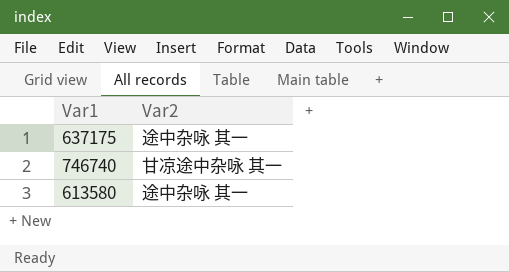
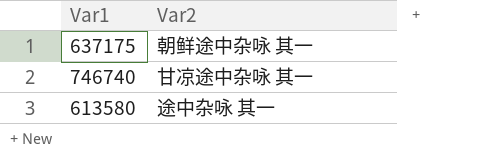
637175 | Var2: 途中杂咏 其一 -> 朝鲜途中杂咏 其一

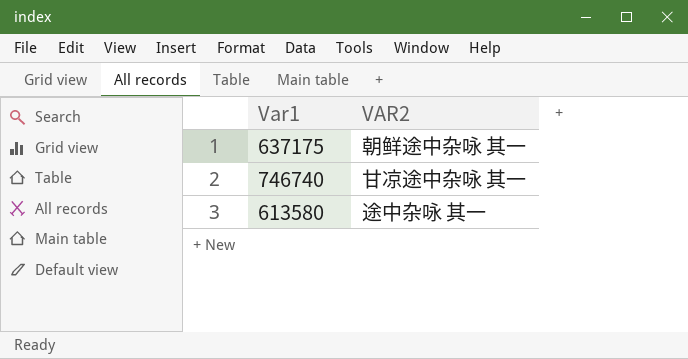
column name: Var2 -> VAR2

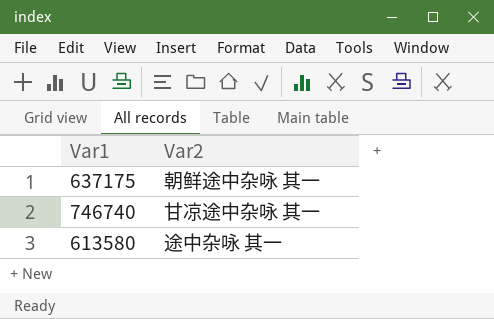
column name: VAR2 -> Var2

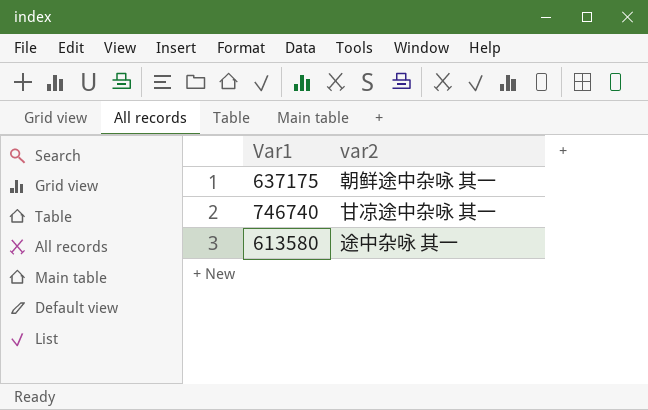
column name: Var2 -> var2

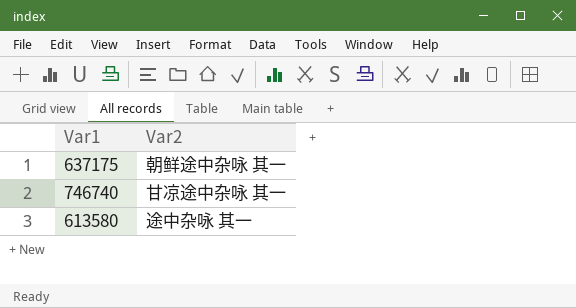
column name: var2 -> Var2

